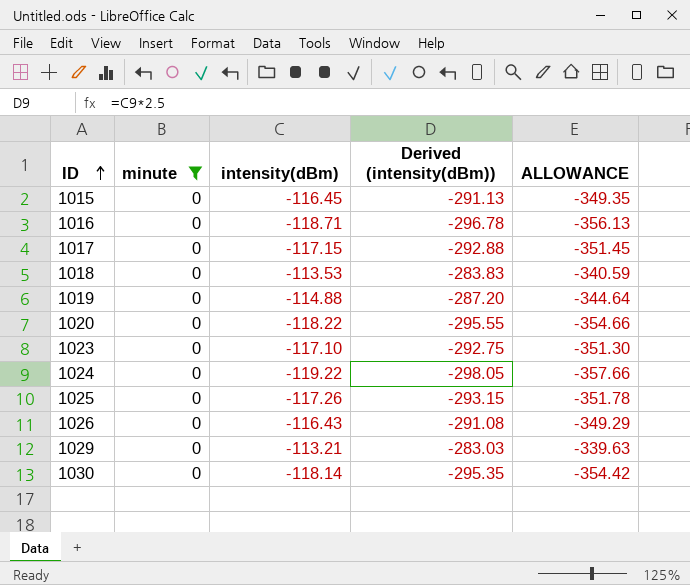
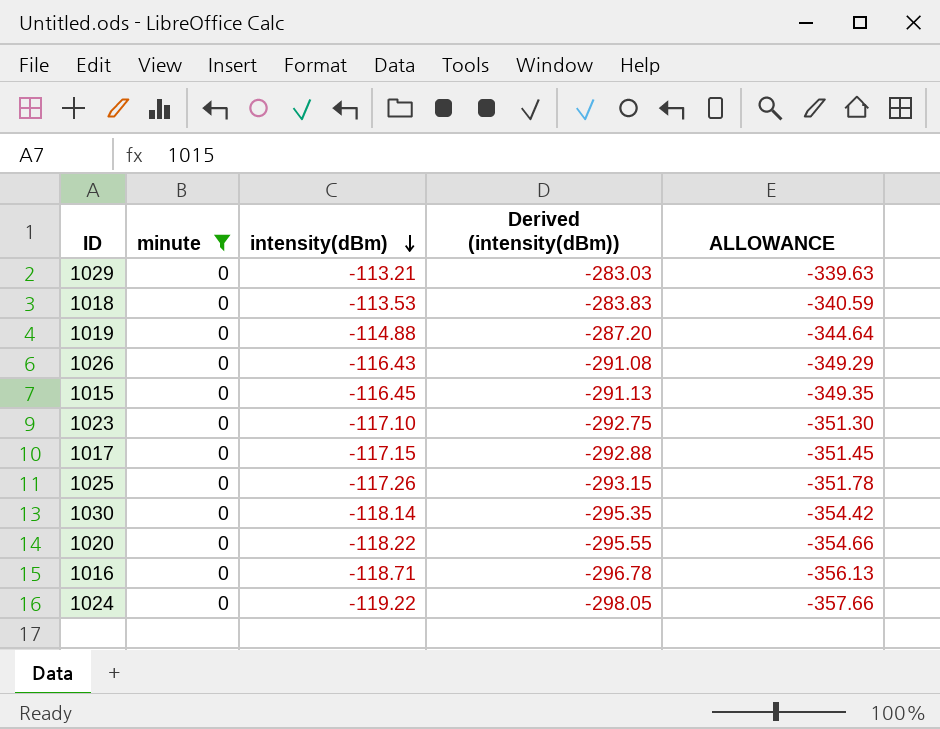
row order: ID ascending -> intensity(dBm) descending

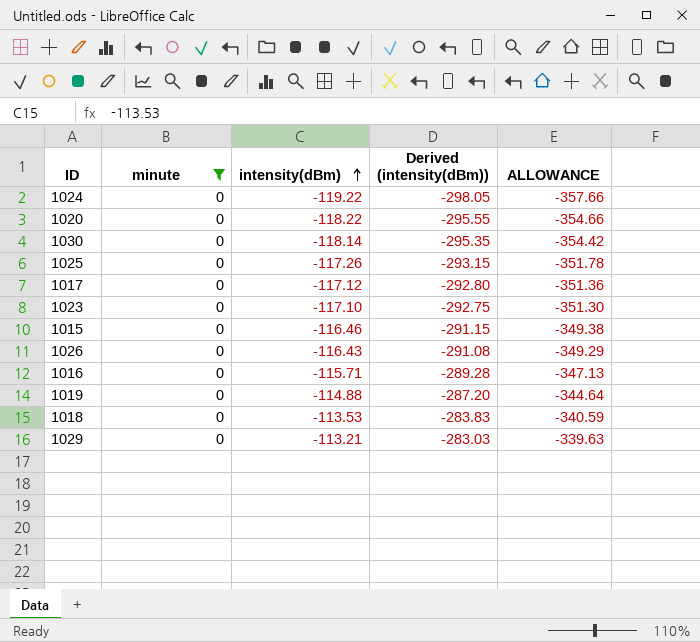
row order: intensity(dBm) descending -> intensity(dBm) ascending
1017 | intensity(dBm): -117.15 -> -117.12
1017 | Derived (intensity(dBm)): -292.88 -> -292.80
1017 | ALLOWANCE: -351.45 -> -351.36
1015 | intensity(dBm): -116.45 -> -116.46
1015 | Derived (intensity(dBm)): -291.13 -> -291.15
1015 | ALLOWANCE: -349.35 -> -349.38
1016 | intensity(dBm): -118.71 -> -115.71
1016 | Derived (intensity(dBm)): -296.78 -> -289.28
1016 | ALLOWANCE: -356.13 -> -347.13

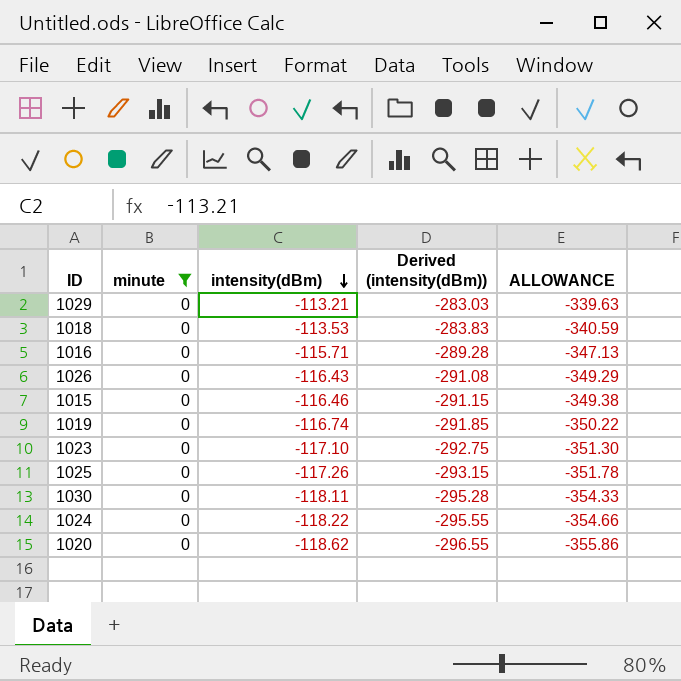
row order: intensity(dBm) ascending -> intensity(dBm) descending
row 1017: 0 | -117.12 | -292.80 | -351.36 -> none
1019 | intensity(dBm): -114.88 -> -116.74
1019 | Derived (intensity(dBm)): -287.20 -> -291.85
1019 | ALLOWANCE: -344.64 -> -350.22
1030 | intensity(dBm): -118.14 -> -118.11
1030 | Derived (intensity(dBm)): -295.35 -> -295.28
1030 | ALLOWANCE: -354.42 -> -354.33
1024 | intensity(dBm): -119.22 -> -118.22
1024 | Derived (intensity(dBm)): -298.05 -> -295.55
1024 | ALLOWANCE: -357.66 -> -354.66
1020 | intensity(dBm): -118.22 -> -118.62
1020 | Derived (intensity(dBm)): -295.55 -> -296.55
1020 | ALLOWANCE: -354.66 -> -355.86

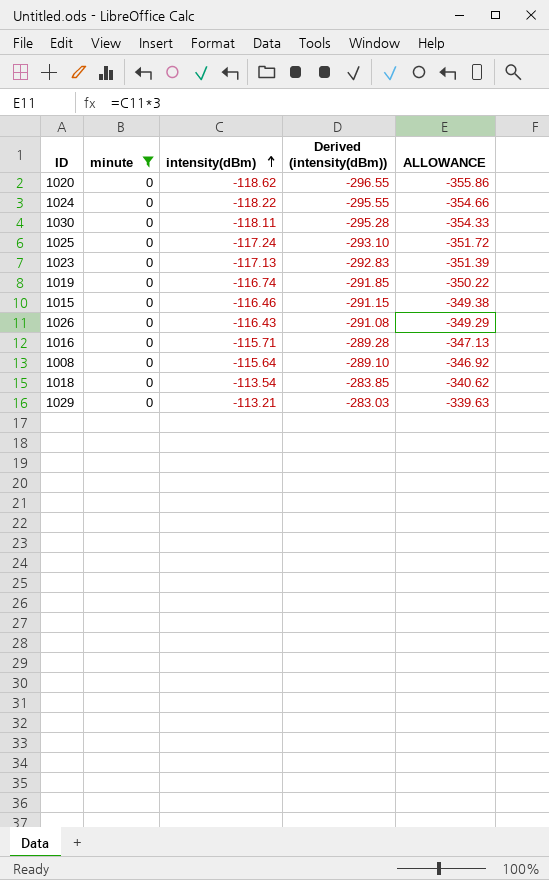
row order: intensity(dBm) descending -> intensity(dBm) ascending
1025 | intensity(dBm): -117.26 -> -117.24
1025 | Derived (intensity(dBm)): -293.15 -> -293.10
1025 | ALLOWANCE: -351.78 -> -351.72
1023 | intensity(dBm): -117.10 -> -117.13
1023 | Derived (intensity(dBm)): -292.75 -> -292.83
1023 | ALLOWANCE: -351.30 -> -351.39
row 1008: none -> 0 | -115.64 | -289.10 | -346.92
1018 | intensity(dBm): -113.53 -> -113.54
1018 | Derived (intensity(dBm)): -283.83 -> -283.85
1018 | ALLOWANCE: -340.59 -> -340.62

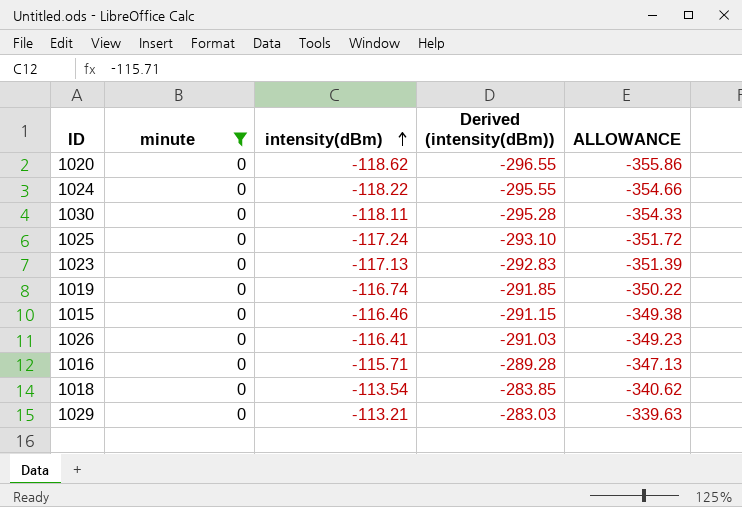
row 1008: 0 | -115.64 | -289.10 | -346.92 -> none
1026 | intensity(dBm): -116.43 -> -116.41
1026 | Derived (intensity(dBm)): -291.08 -> -291.03
1026 | ALLOWANCE: -349.29 -> -349.23

